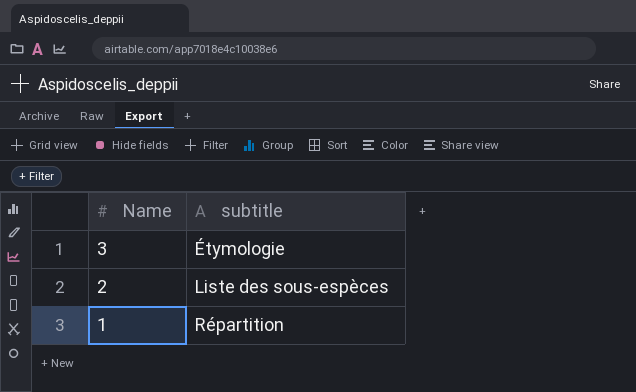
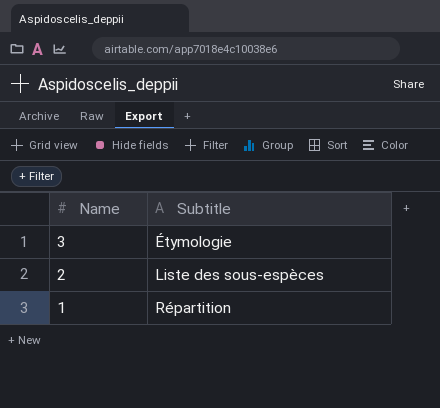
column name: subtitle -> Subtitle

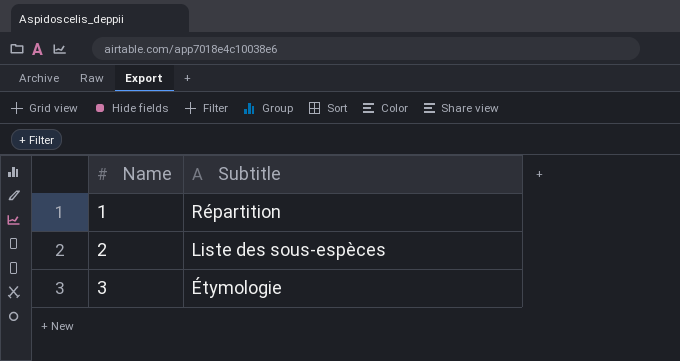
row order: Name descending -> Name ascending

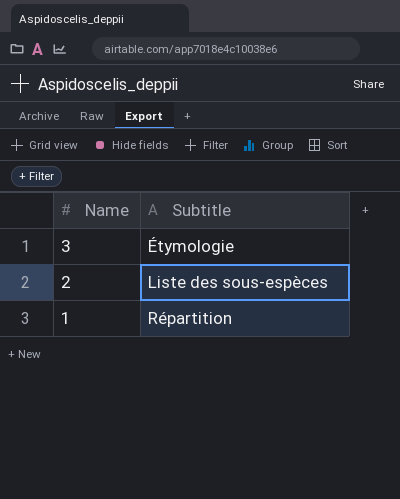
row order: Name ascending -> Name descending

